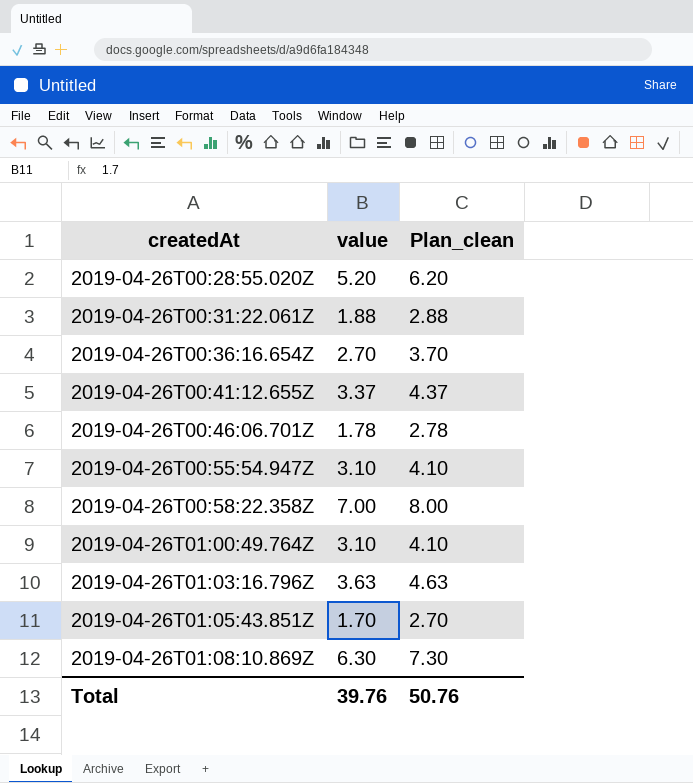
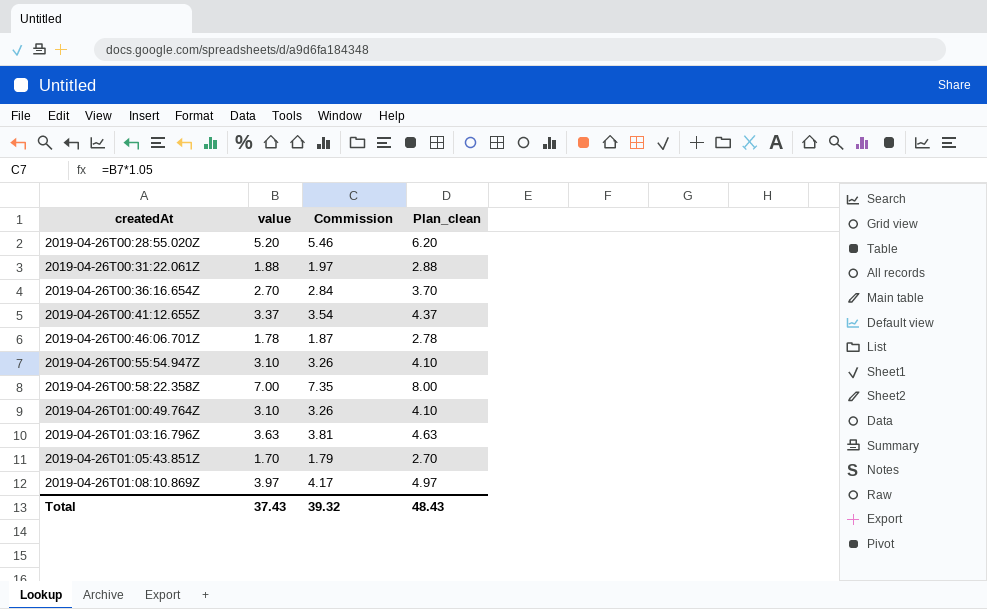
column Commission | formula: none -> [value] * 1.05
2019-04-26T01:08:10.869Z | value: 6.30 -> 3.97
2019-04-26T01:08:10.869Z | Plan_clean: 7.30 -> 4.97
Total | value: 39.76 -> 37.43
Total | Plan_clean: 50.76 -> 48.43

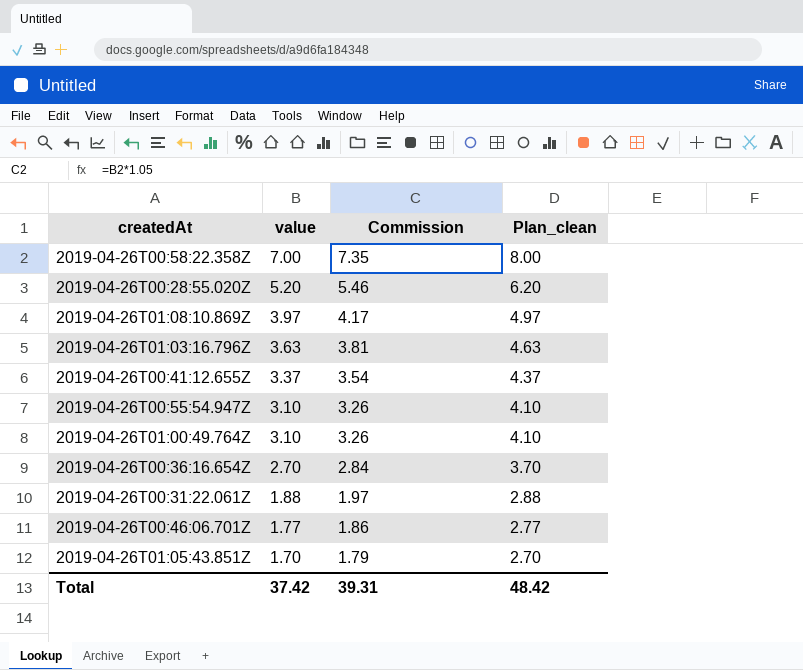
row order: createdAt ascending -> value descending
2019-04-26T00:46:06.701Z | value: 1.78 -> 1.77
2019-04-26T00:46:06.701Z | Commission: 1.87 -> 1.86
2019-04-26T00:46:06.701Z | Plan_clean: 2.78 -> 2.77
Total | value: 37.43 -> 37.42
Total | Commission: 39.32 -> 39.31
Total | Plan_clean: 48.43 -> 48.42

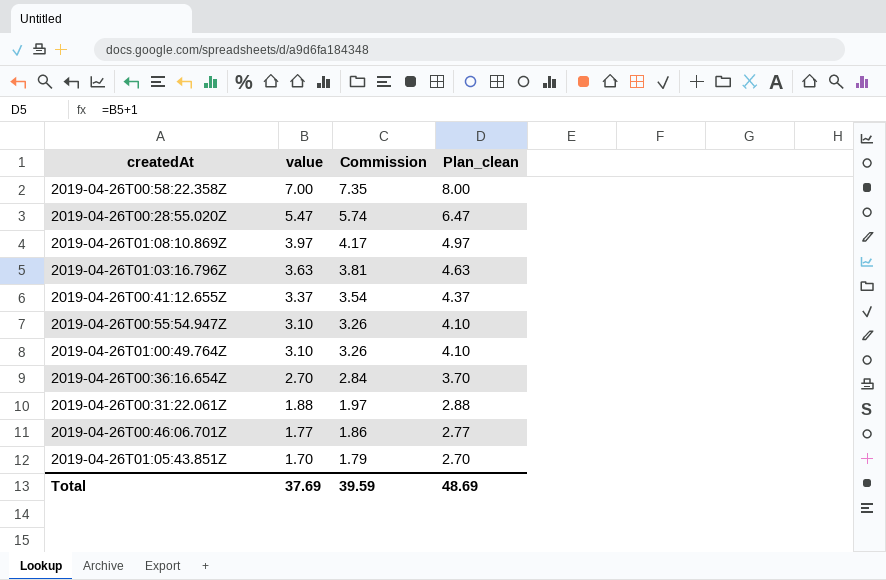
2019-04-26T00:28:55.020Z | value: 5.20 -> 5.47
2019-04-26T00:28:55.020Z | Commission: 5.46 -> 5.74
2019-04-26T00:28:55.020Z | Plan_clean: 6.20 -> 6.47
Total | value: 37.42 -> 37.69
Total | Commission: 39.31 -> 39.59
Total | Plan_clean: 48.42 -> 48.69

